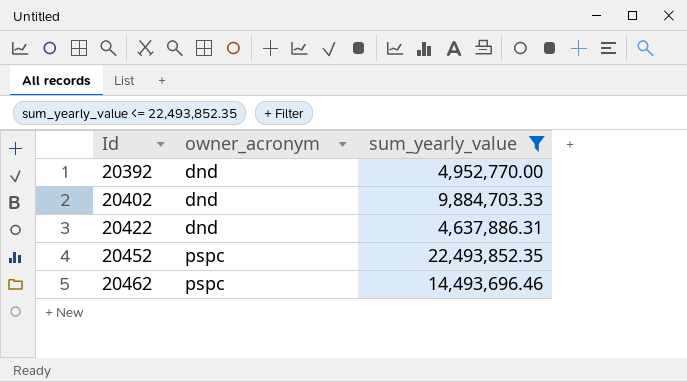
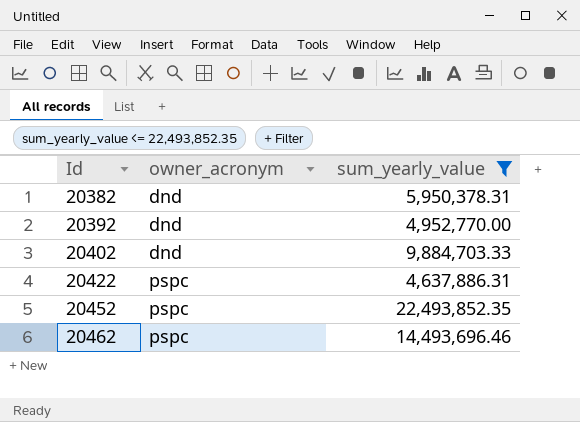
row 20382: none -> dnd | 5,950,378.31
20422 | owner_acronym: dnd -> pspc

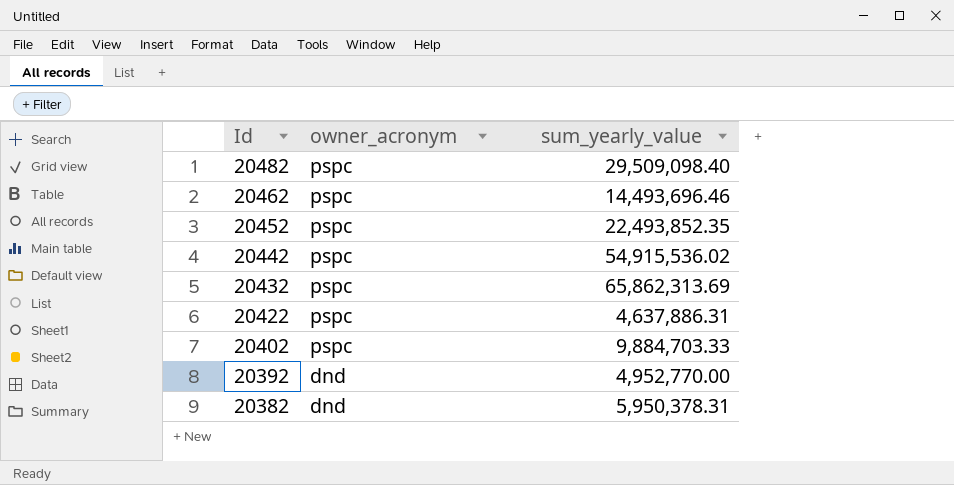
filter: sum_yearly_value <= 22,493,852.35 -> none
row order: Id ascending -> Id descending
20402 | owner_acronym: dnd -> pspc

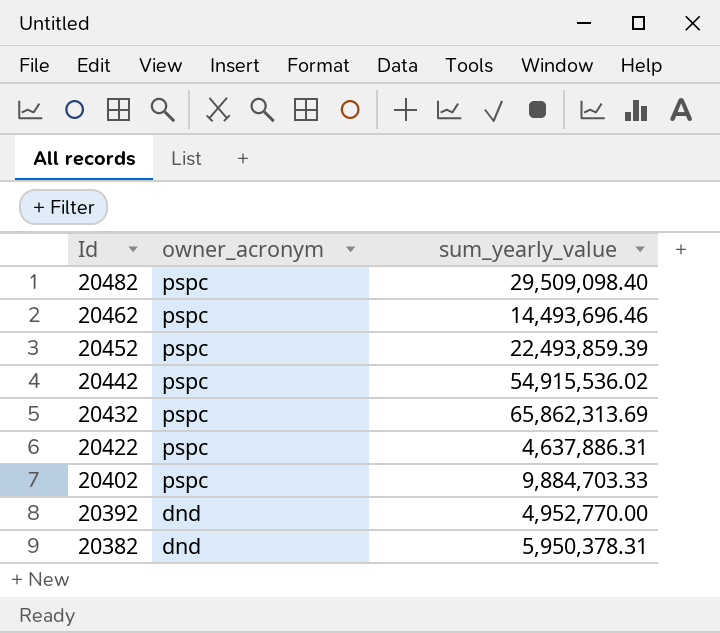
20452 | sum_yearly_value: 22,493,852.35 -> 22,493,859.39

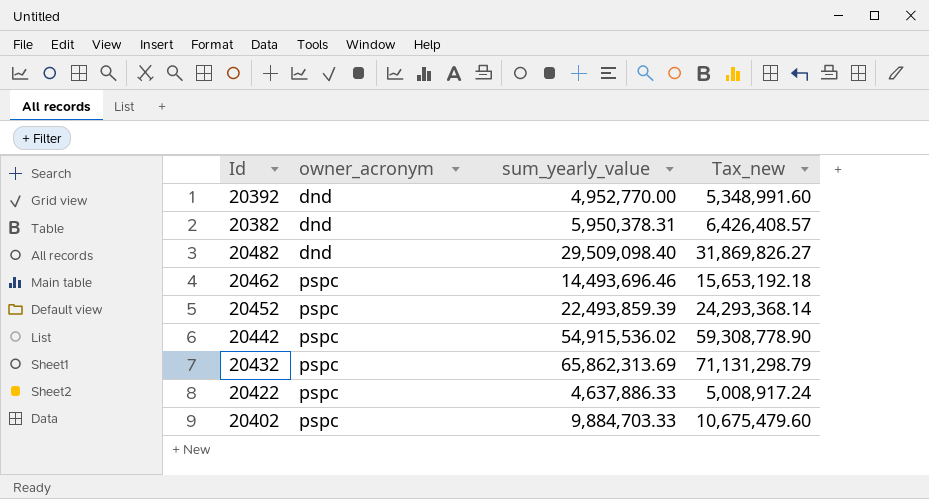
row order: Id descending -> owner_acronym ascending
column Tax_new | formula: none -> [sum_yearly_value] * 1.08
20482 | owner_acronym: pspc -> dnd
20422 | sum_yearly_value: 4,637,886.31 -> 4,637,886.33

